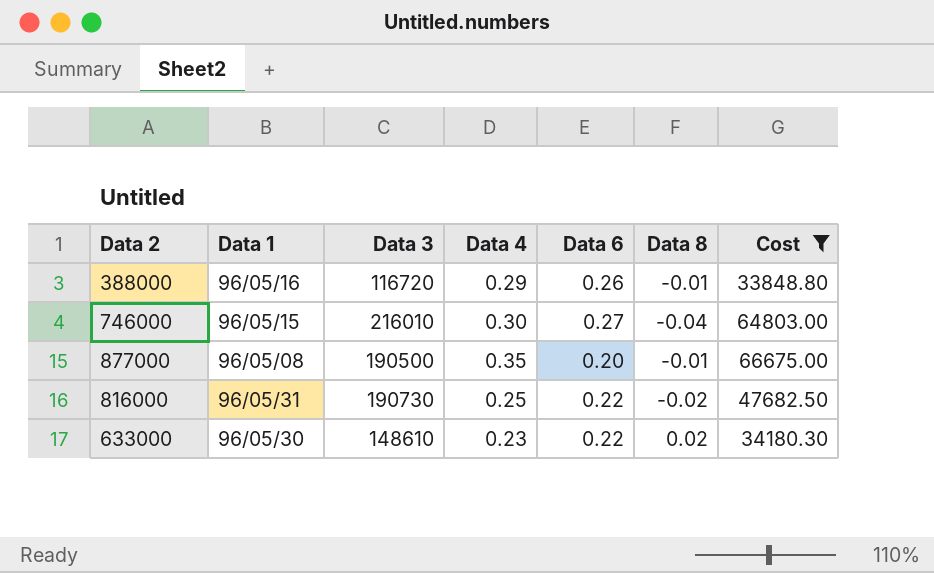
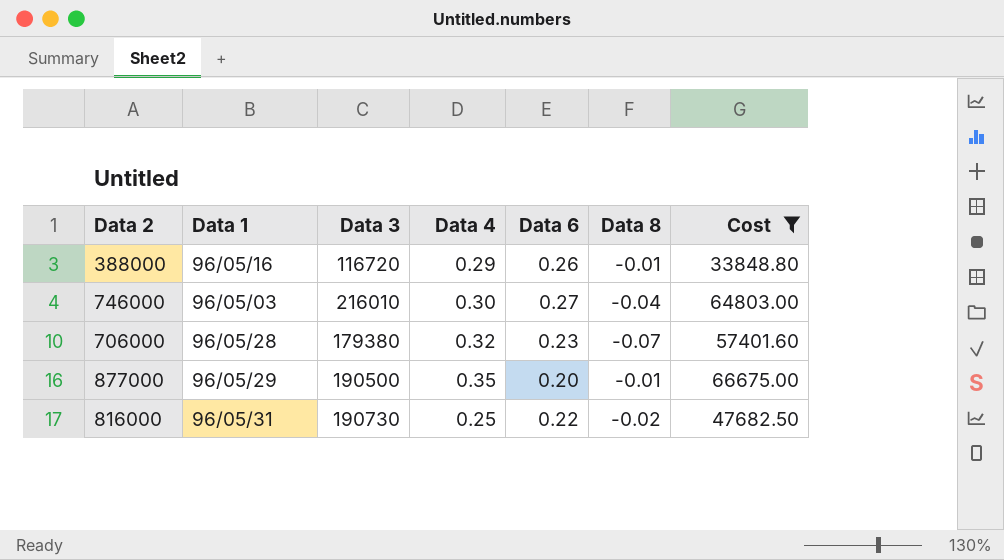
row 633000: 96/05/30 | 148610 | 0.23 | 0.22 | 0.02 | 34180.30 -> none
746000 | Data 1: 96/05/15 -> 96/05/03
row 706000: none -> 96/05/28 | 179380 | 0.32 | 0.23 | -0.07 | 57401.60
877000 | Data 1: 96/05/08 -> 96/05/29

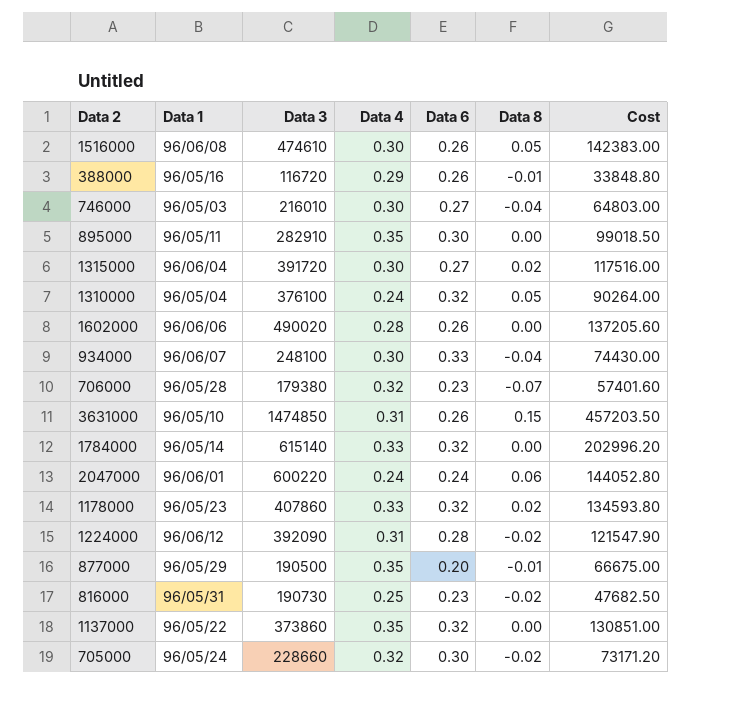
filter: Cost <= 66675.00 -> none
816000 | Data 6: 0.22 -> 0.23

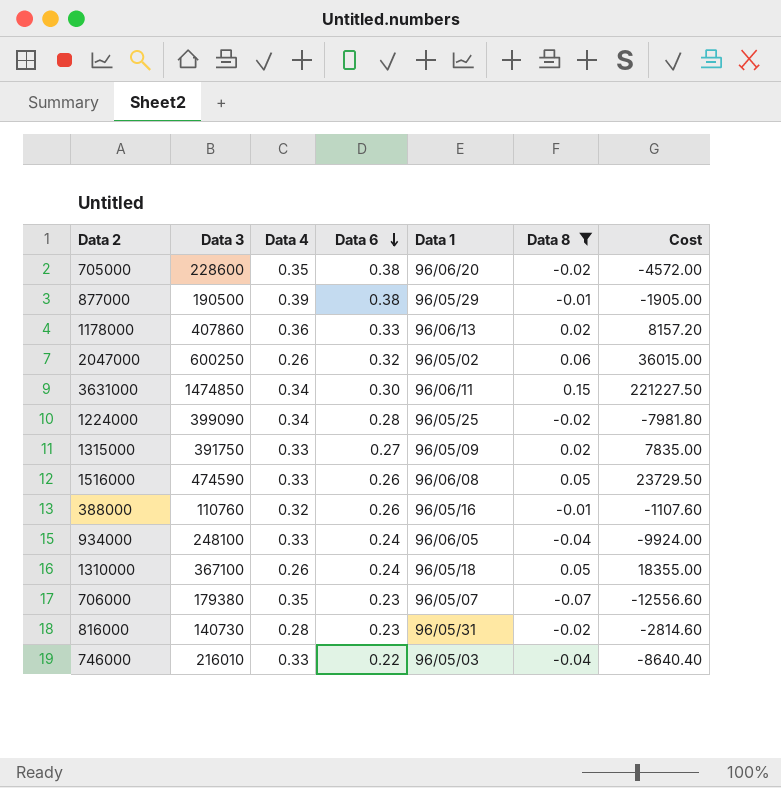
filter: none -> Data 8 != 0.00
row order: none -> Data 6 descending
column Data 1 | position: 2 -> 5
column Cost | formula: [Data 3] * [Data 4] -> [Data 3] * [Data 8]
705000 | Data 3: 228660 -> 228600
705000 | Data 4: 0.32 -> 0.35
705000 | Data 6: 0.30 -> 0.38
705000 | Data 1: 96/05/24 -> 96/06/20
877000 | Data 4: 0.35 -> 0.39
877000 | Data 6: 0.20 -> 0.38
1178000 | Data 4: 0.33 -> 0.36
1178000 | Data 6: 0.32 -> 0.33
1178000 | Data 1: 96/05/23 -> 96/06/13
2047000 | Data 3: 600220 -> 600250
2047000 | Data 4: 0.24 -> 0.26
2047000 | Data 6: 0.24 -> 0.32
2047000 | Data 1: 96/06/01 -> 96/05/02
3631000 | Data 4: 0.31 -> 0.34
3631000 | Data 6: 0.26 -> 0.30
3631000 | Data 1: 96/05/10 -> 96/06/11
1224000 | Data 3: 392090 -> 399090
1224000 | Data 4: 0.31 -> 0.34
1224000 | Data 1: 96/06/12 -> 96/05/25
1315000 | Data 3: 391720 -> 391750
1315000 | Data 4: 0.30 -> 0.33
1315000 | Data 1: 96/06/04 -> 96/05/09
1516000 | Data 3: 474610 -> 474590
1516000 | Data 4: 0.30 -> 0.33
388000 | Data 3: 116720 -> 110760
388000 | Data 4: 0.29 -> 0.32
934000 | Data 4: 0.30 -> 0.33
934000 | Data 6: 0.33 -> 0.24
934000 | Data 1: 96/06/07 -> 96/06/05
1310000 | Data 3: 376100 -> 367100
1310000 | Data 4: 0.24 -> 0.26
1310000 | Data 6: 0.32 -> 0.24
1310000 | Data 1: 96/05/04 -> 96/05/18
706000 | Data 4: 0.32 -> 0.35
706000 | Data 1: 96/05/28 -> 96/05/07
816000 | Data 3: 190730 -> 140730
816000 | Data 4: 0.25 -> 0.28
746000 | Data 4: 0.30 -> 0.33
746000 | Data 6: 0.27 -> 0.22

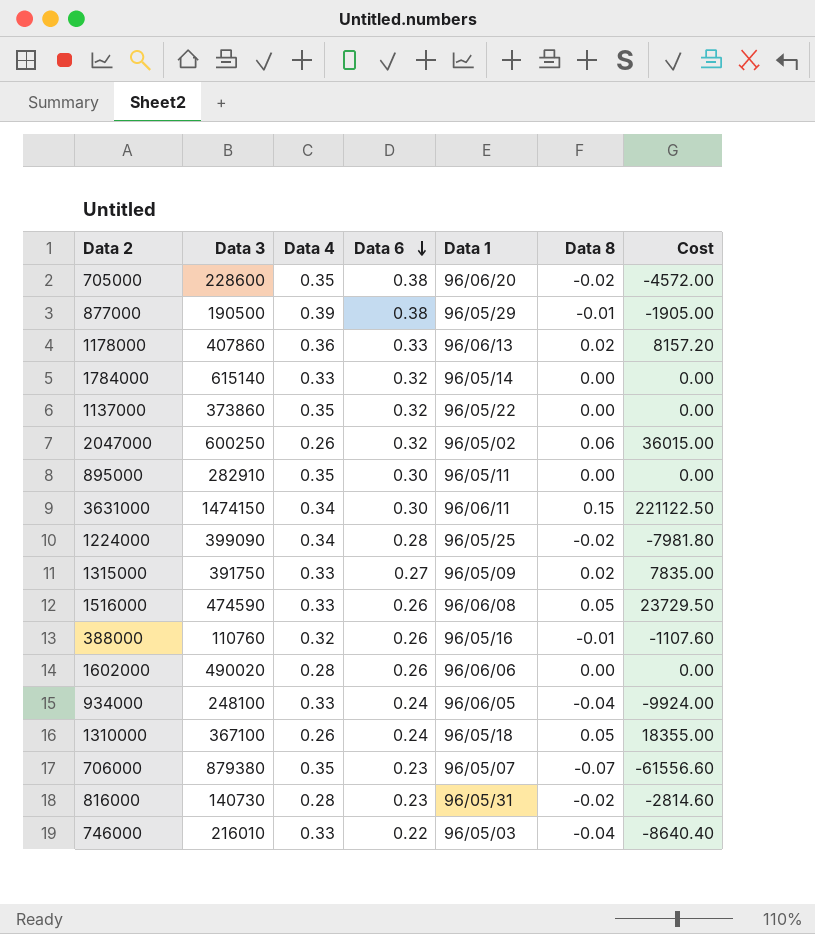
filter: Data 8 != 0.00 -> none
3631000 | Data 3: 1474850 -> 1474150
3631000 | Cost: 221227.50 -> 221122.50
706000 | Data 3: 179380 -> 879380
706000 | Cost: -12556.60 -> -61556.60

